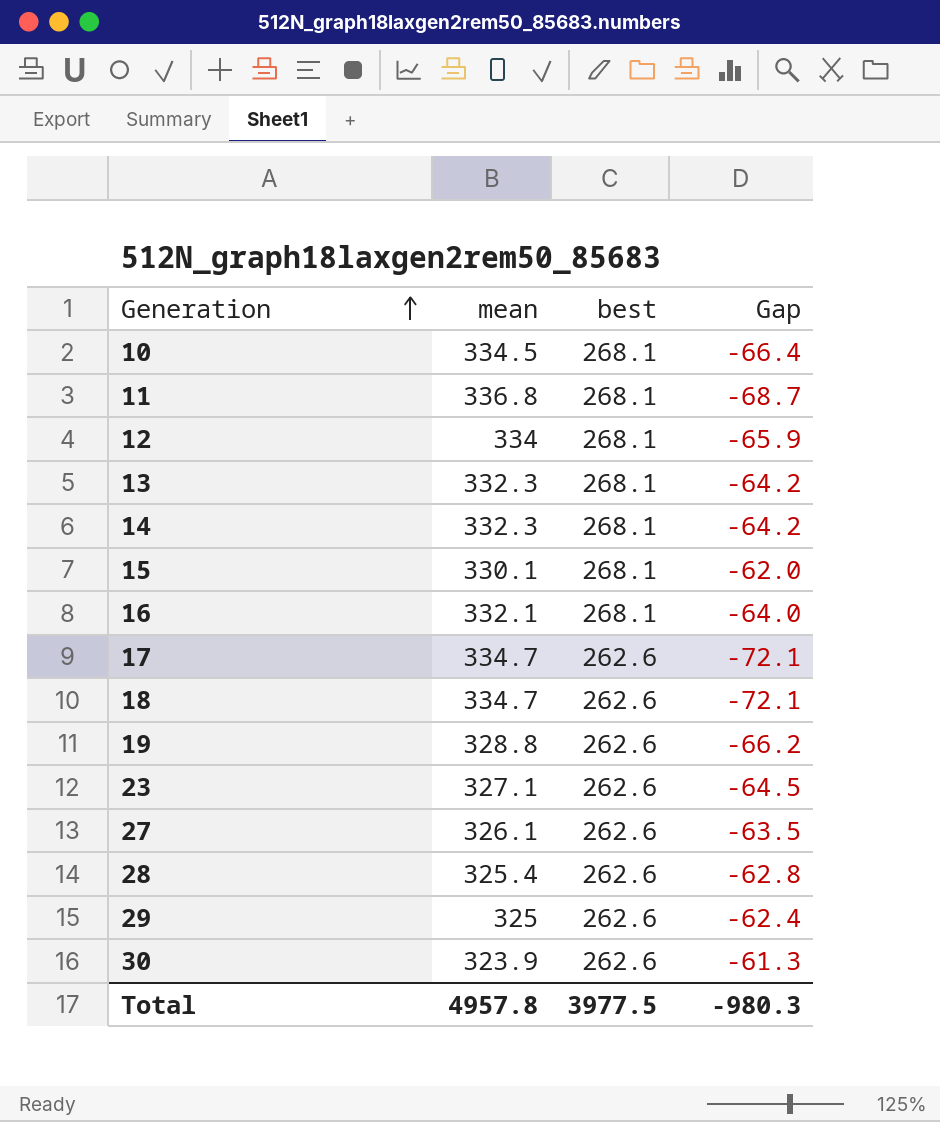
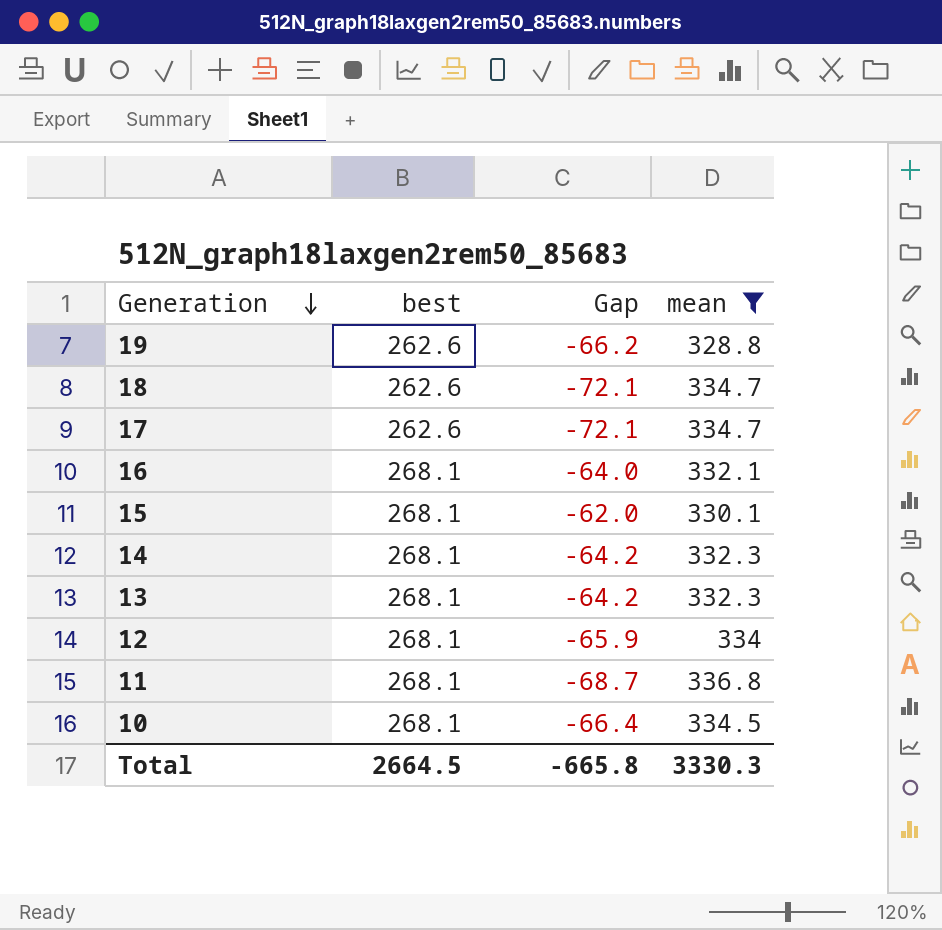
filter: none -> mean >= 328.8
row order: Generation ascending -> Generation descending
column mean | position: 2 -> 4
Total | best: 3977.5 -> 2664.5
Total | Gap: -980.3 -> -665.8
Total | mean: 4957.8 -> 3330.3

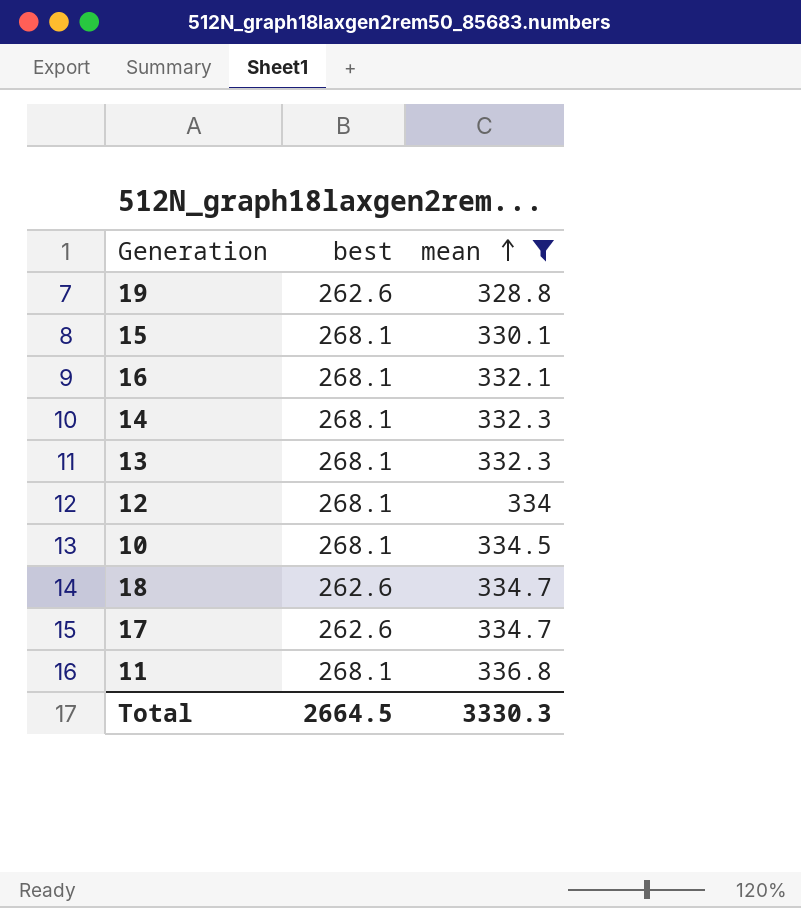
row order: Generation descending -> mean ascending
column Gap | formula: [best] - [mean] -> none

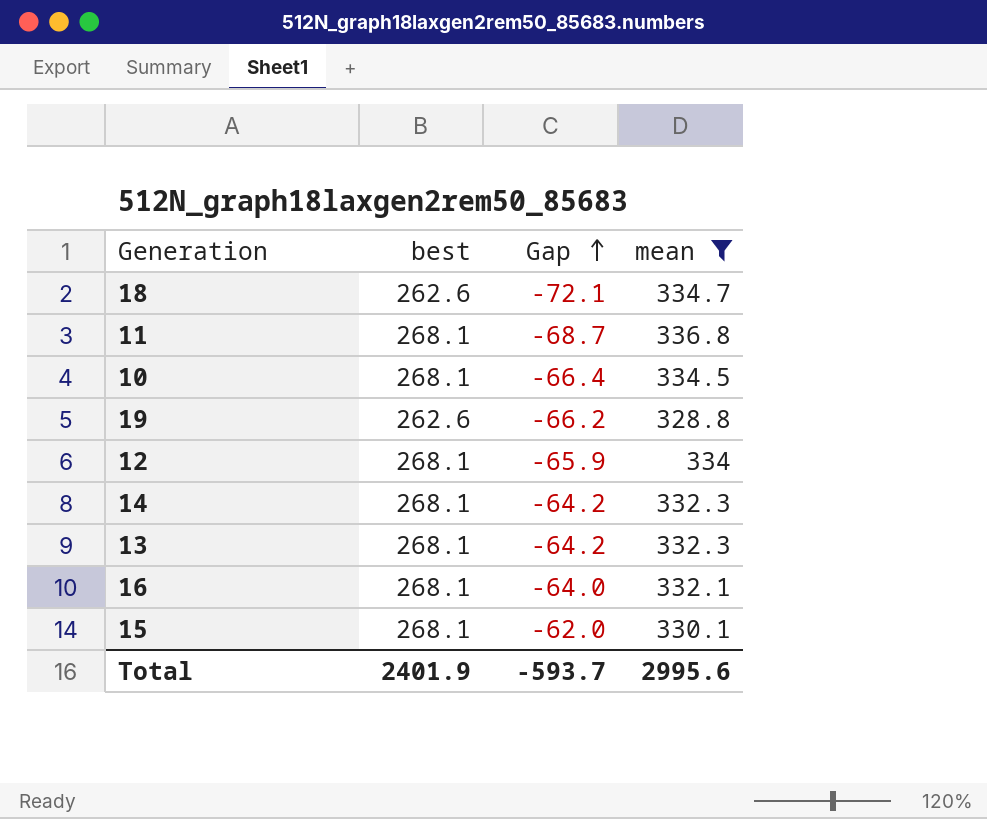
row order: mean ascending -> Gap ascending
column Gap | formula: none -> [best] - [mean]
row 17: 262.6 | 334.7 -> none
Total | best: 2664.5 -> 2401.9
Total | mean: 3330.3 -> 2995.6

